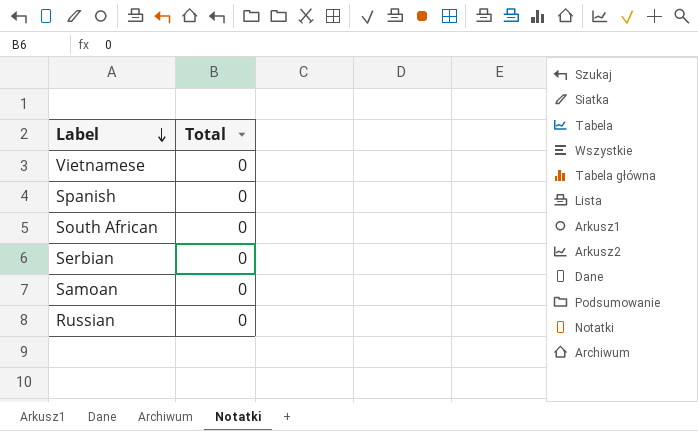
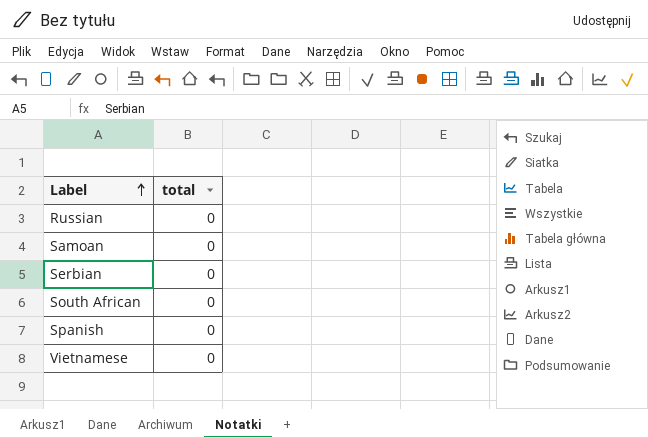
row order: Label descending -> Label ascending
column name: Total -> total

